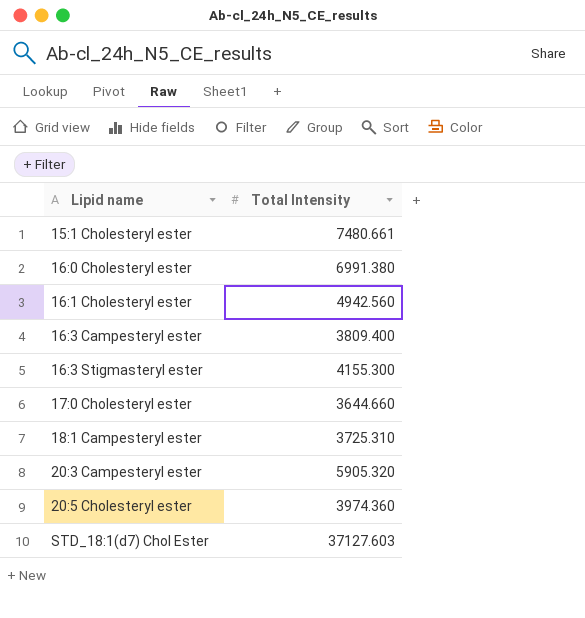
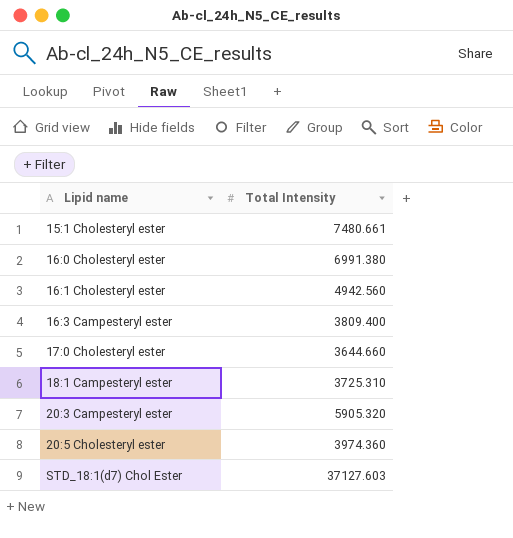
row 16:3 Stigmasteryl ester: 4155.300 -> none

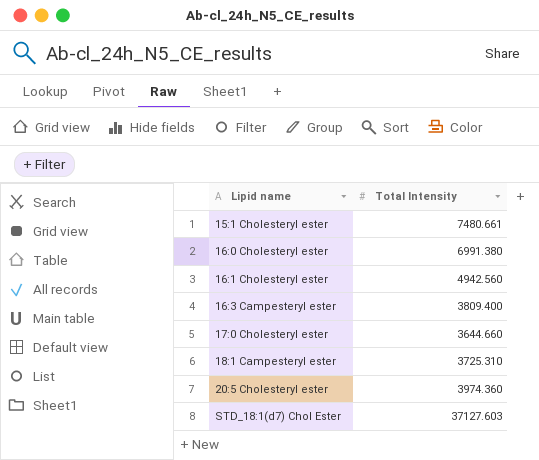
row 20:3 Campesteryl ester: 5905.320 -> none

